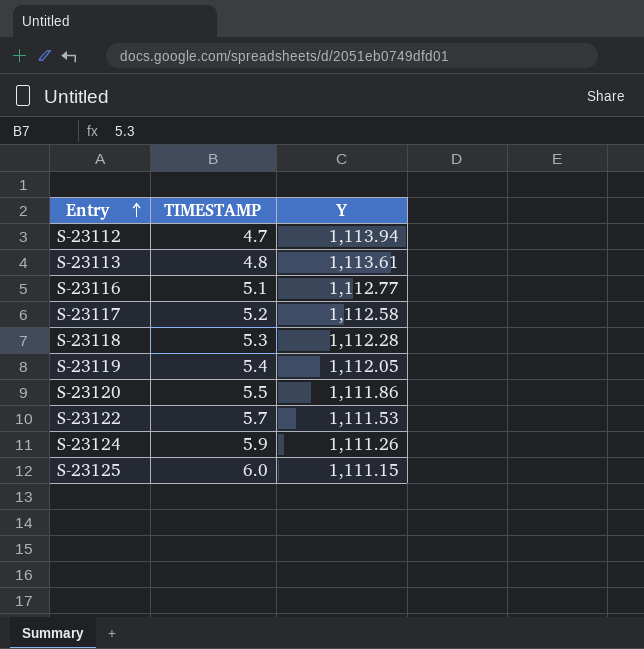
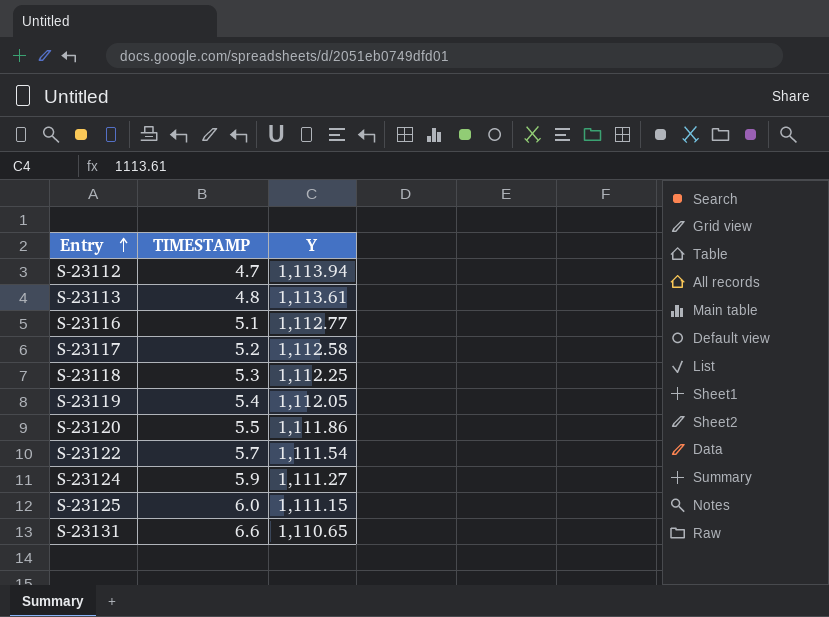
S-23118 | Y: 1,112.28 -> 1,112.25
S-23122 | Y: 1,111.53 -> 1,111.54
S-23124 | Y: 1,111.26 -> 1,111.27
row S-23131: none -> 6.6 | 1,110.65

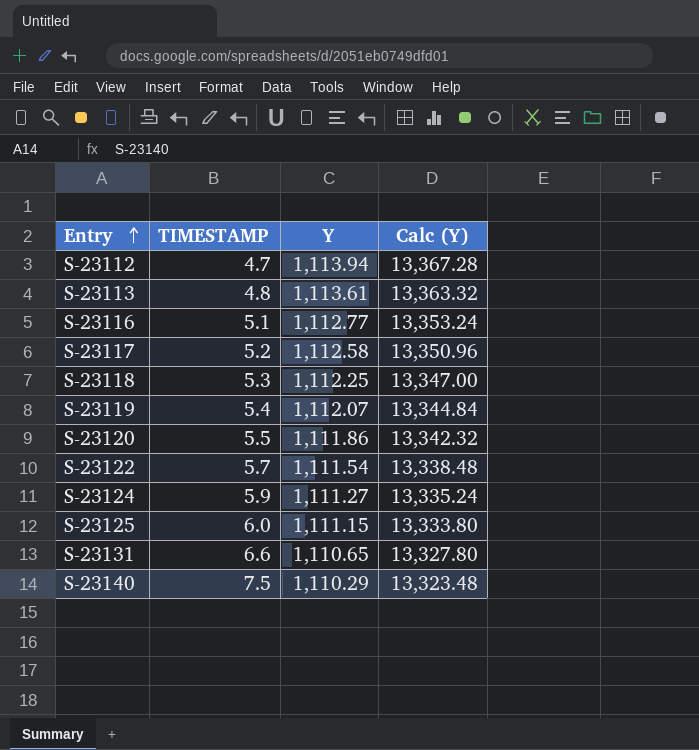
column Calc (Y) | formula: none -> [Y] * 12
S-23119 | Y: 1,112.05 -> 1,112.07
row S-23140: none -> 7.5 | 1,110.29 | 13,323.48

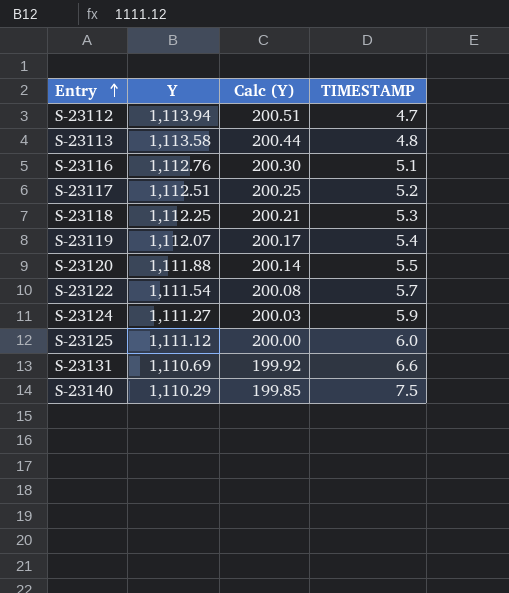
column Calc (Y) | formula: [Y] * 12 -> [Y] * 0.18
column TIMESTAMP | position: 2 -> 4
S-23113 | Y: 1,113.61 -> 1,113.58
S-23116 | Y: 1,112.77 -> 1,112.76
S-23117 | Y: 1,112.58 -> 1,112.51
S-23120 | Y: 1,111.86 -> 1,111.88
S-23125 | Y: 1,111.15 -> 1,111.12
S-23131 | Y: 1,110.65 -> 1,110.69

